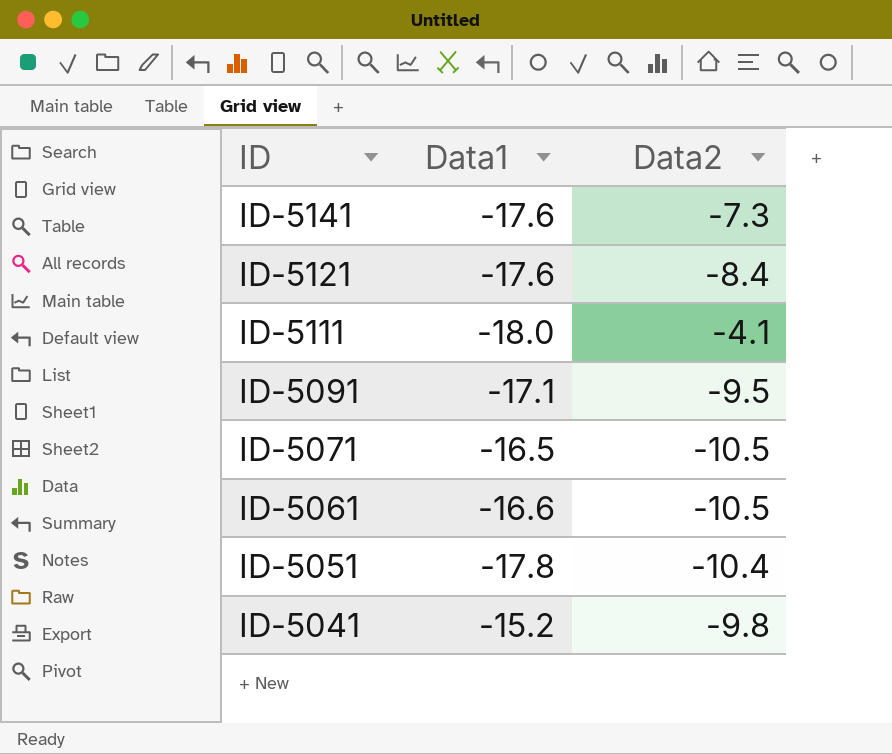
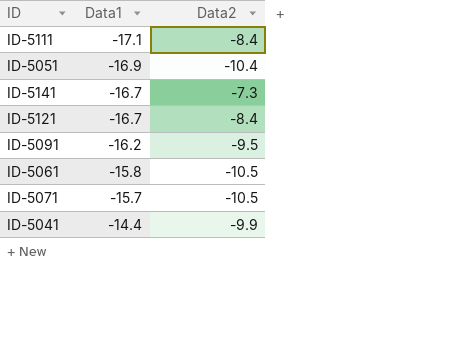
row order: ID descending -> Data1 ascending
ID-5111 | Data1: -18.0 -> -17.1
ID-5111 | Data2: -4.1 -> -8.4
ID-5051 | Data1: -17.8 -> -16.9
ID-5141 | Data1: -17.6 -> -16.7
ID-5121 | Data1: -17.6 -> -16.7
ID-5091 | Data1: -17.1 -> -16.2
ID-5061 | Data1: -16.6 -> -15.8
ID-5071 | Data1: -16.5 -> -15.7
ID-5041 | Data1: -15.2 -> -14.4
ID-5041 | Data2: -9.8 -> -9.9

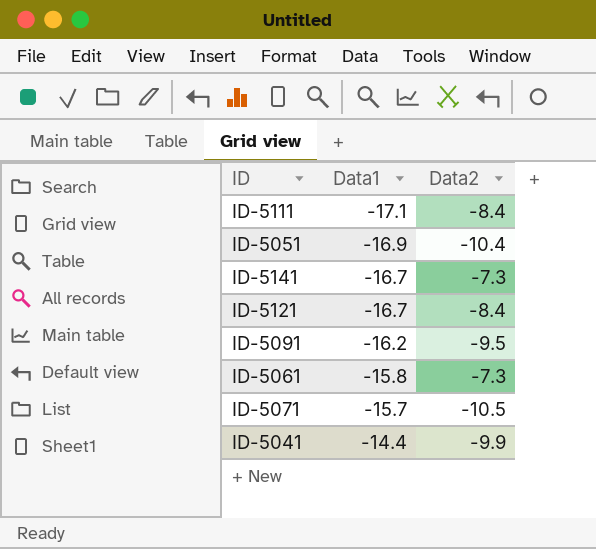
ID-5061 | Data2: -10.5 -> -7.3

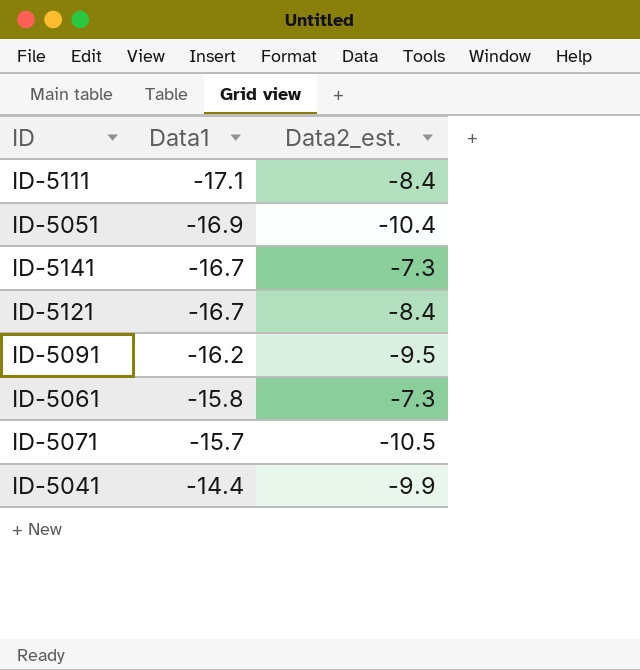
column name: Data2 -> Data2_est.

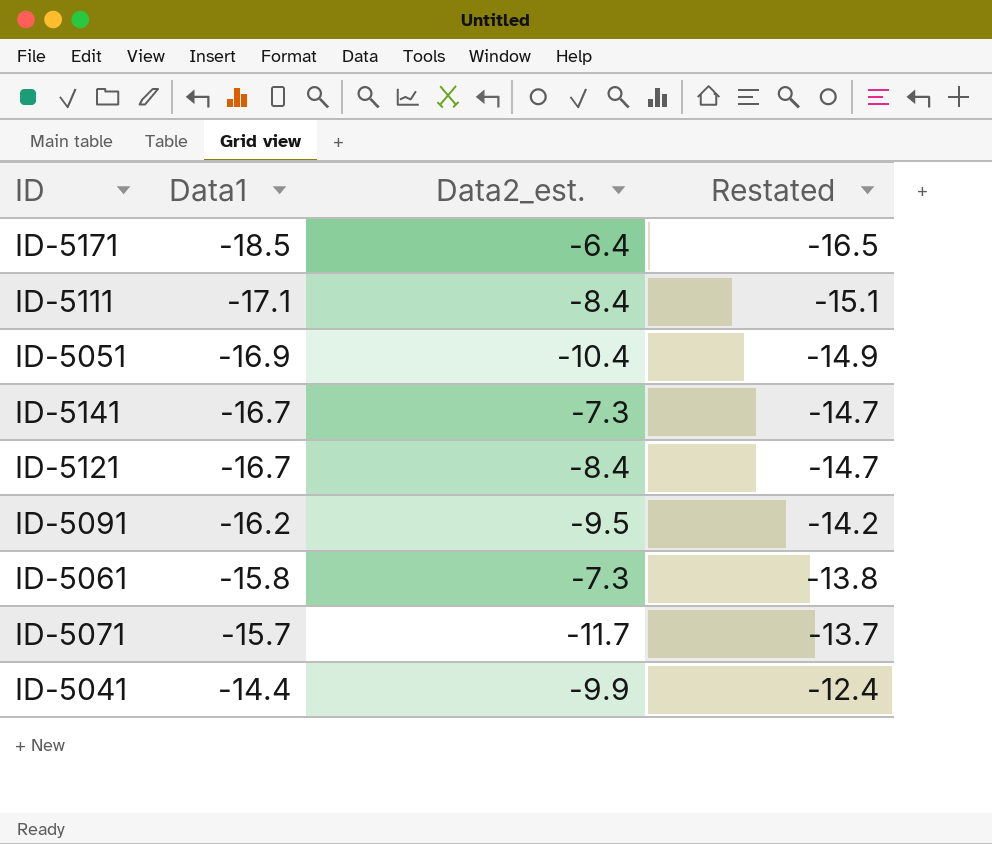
column Restated | formula: none -> [Data1] + 2
row ID-5171: none -> -18.5 | -6.4 | -16.5
ID-5071 | Data2_est.: -10.5 -> -11.7

